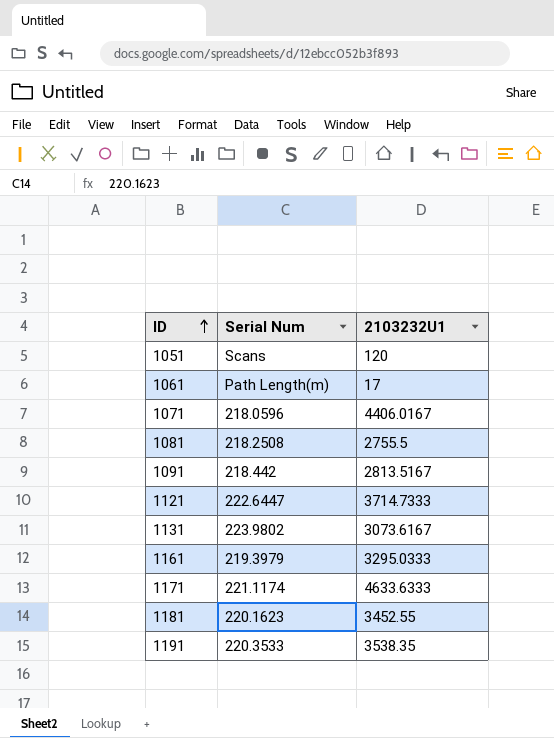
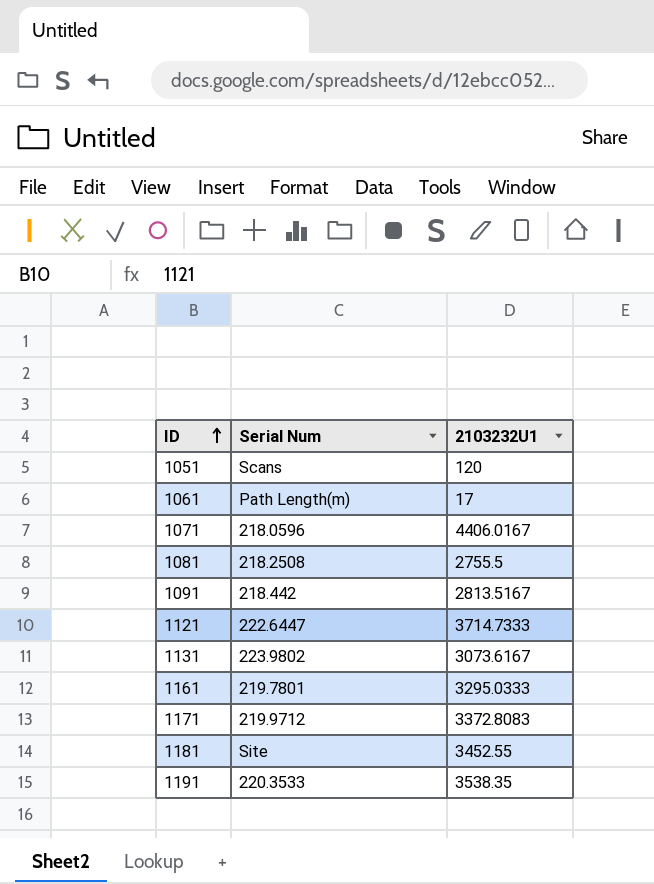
1161 | Serial Num: 219.3979 -> 219.7801
1171 | Serial Num: 221.1174 -> 219.9712
1171 | 2103232U1: 4633.6333 -> 3372.8083
1181 | Serial Num: 220.1623 -> Site

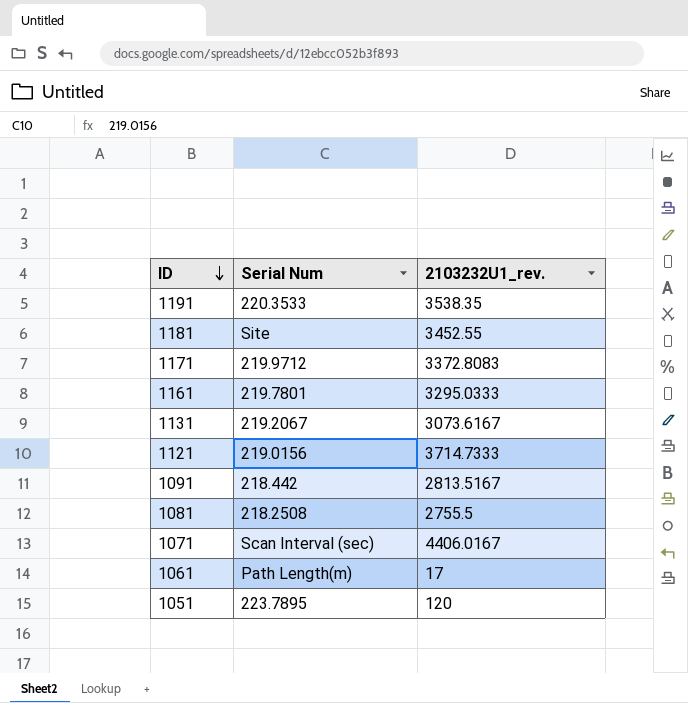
row order: ID ascending -> ID descending
column name: 2103232U1 -> 2103232U1_rev.
1131 | Serial Num: 223.9802 -> 219.2067
1121 | Serial Num: 222.6447 -> 219.0156
1071 | Serial Num: 218.0596 -> Scan Interval (sec)
1051 | Serial Num: Scans -> 223.7895

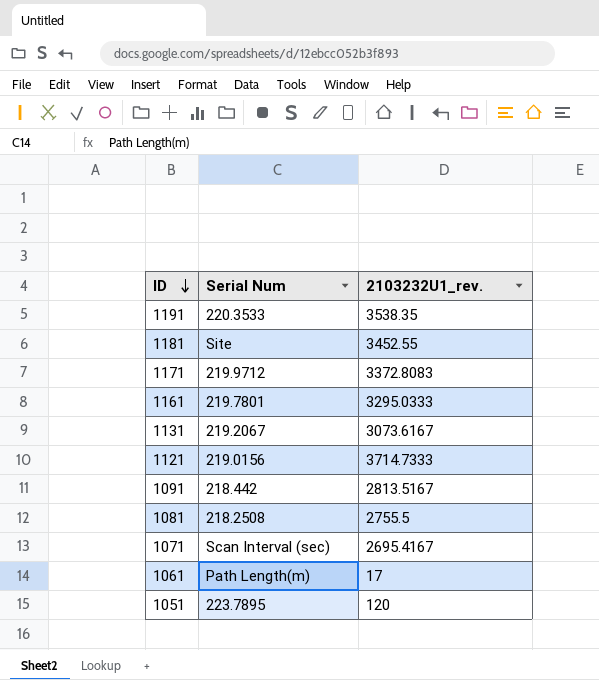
1071 | 2103232U1_rev.: 4406.0167 -> 2695.4167

